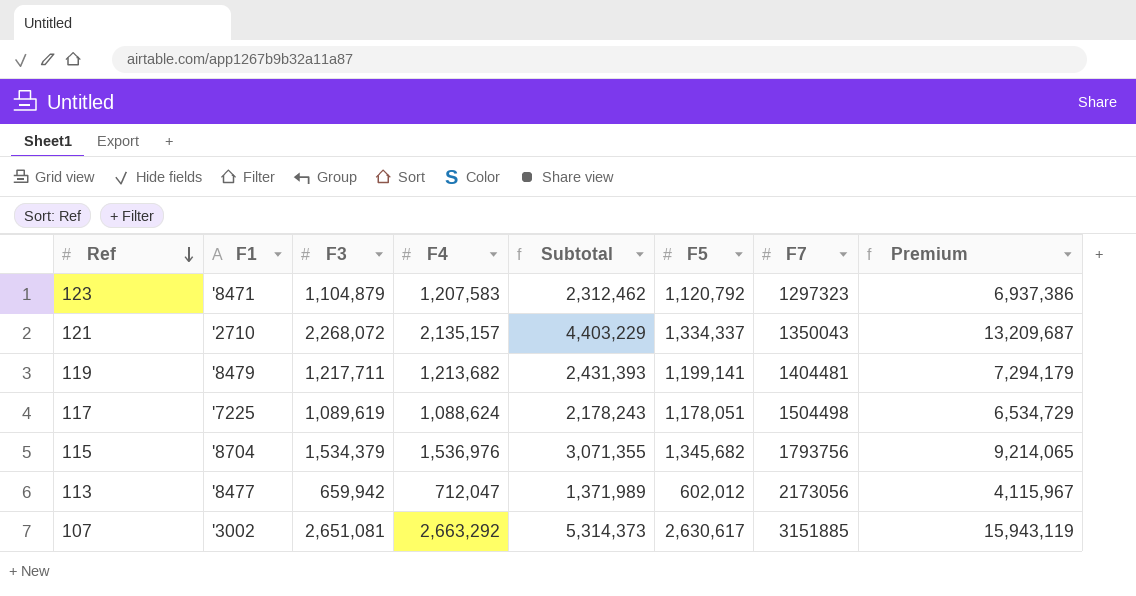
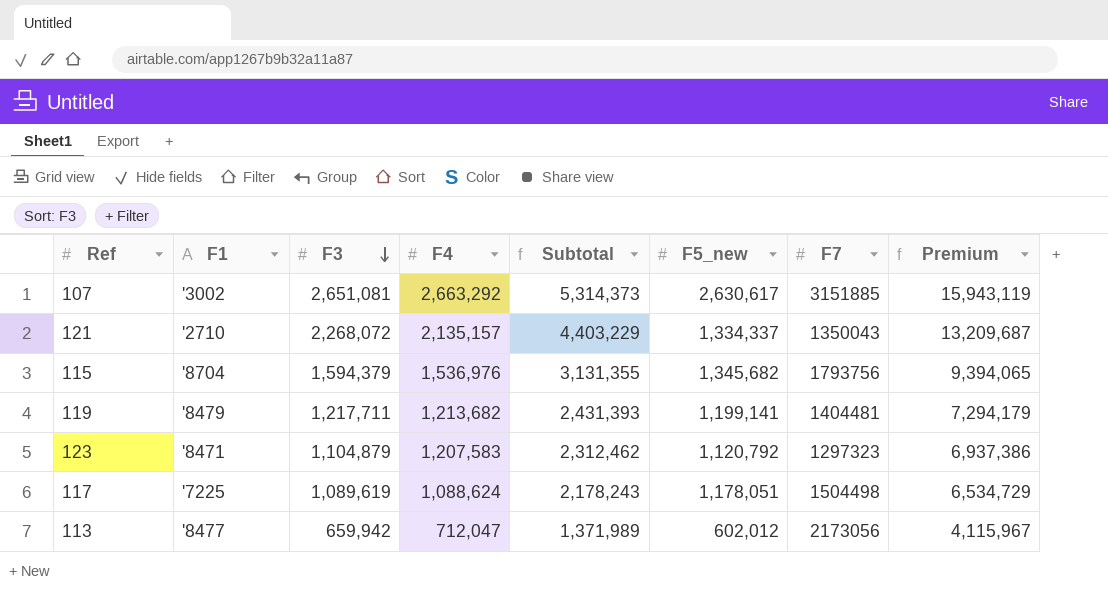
row order: Ref descending -> F3 descending
column name: F5 -> F5_new
115 | F3: 1,534,379 -> 1,594,379
115 | Subtotal: 3,071,355 -> 3,131,355
115 | Premium: 9,214,065 -> 9,394,065

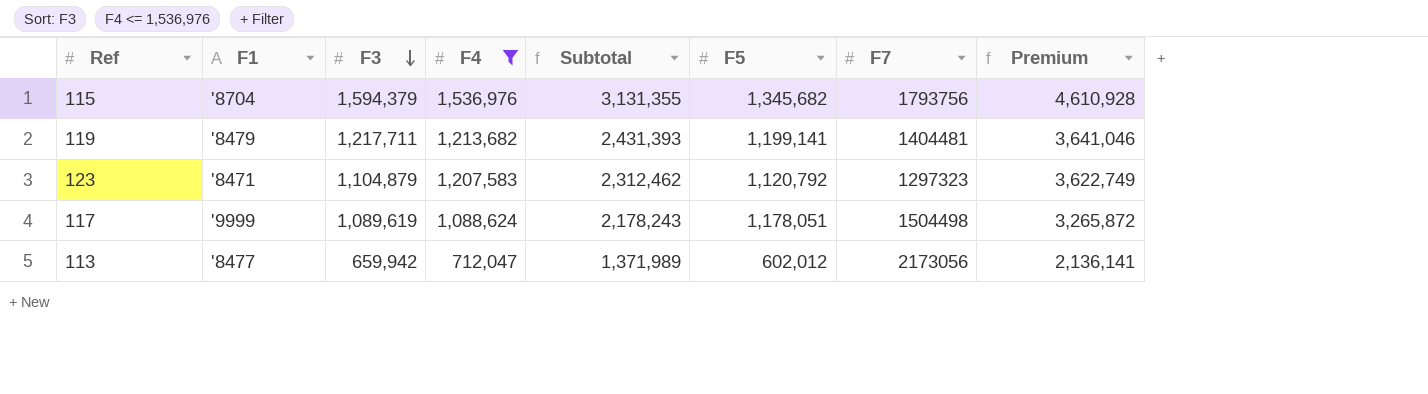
filter: none -> F4 <= 1,536,976
column name: F5_new -> F5
column Premium | formula: [Subtotal] * 3 -> [F4] * 3
117 | F1: '7225 -> '9999

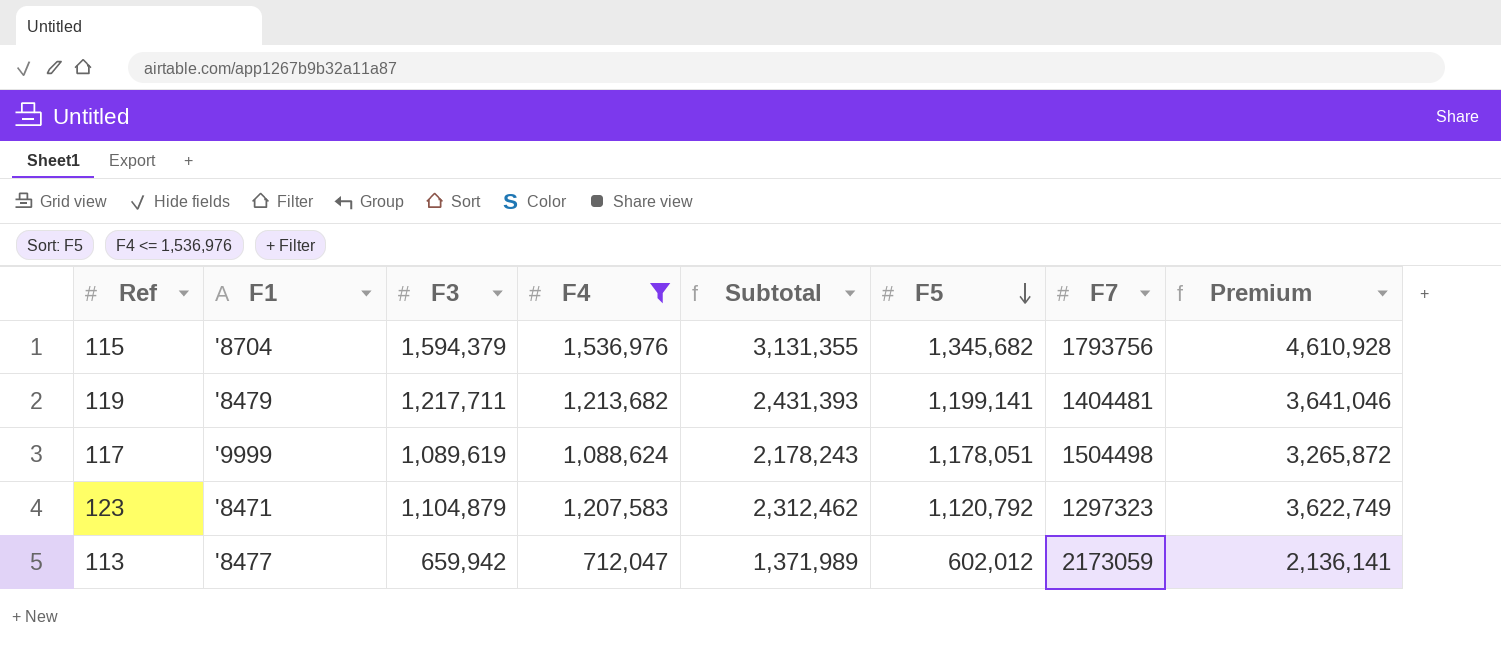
row order: F3 descending -> F5 descending
113 | F7: 2173056 -> 2173059

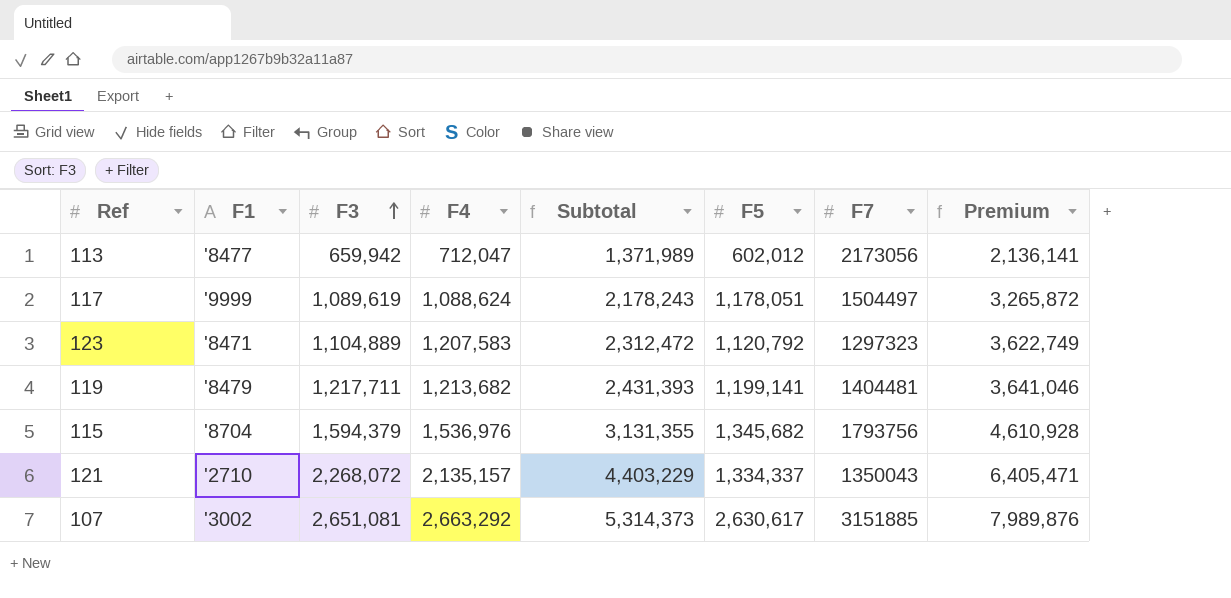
filter: F4 <= 1,536,976 -> none
row order: F5 descending -> F3 ascending
113 | F7: 2173059 -> 2173056
117 | F7: 1504498 -> 1504497
123 | F3: 1,104,879 -> 1,104,889
123 | Subtotal: 2,312,462 -> 2,312,472

